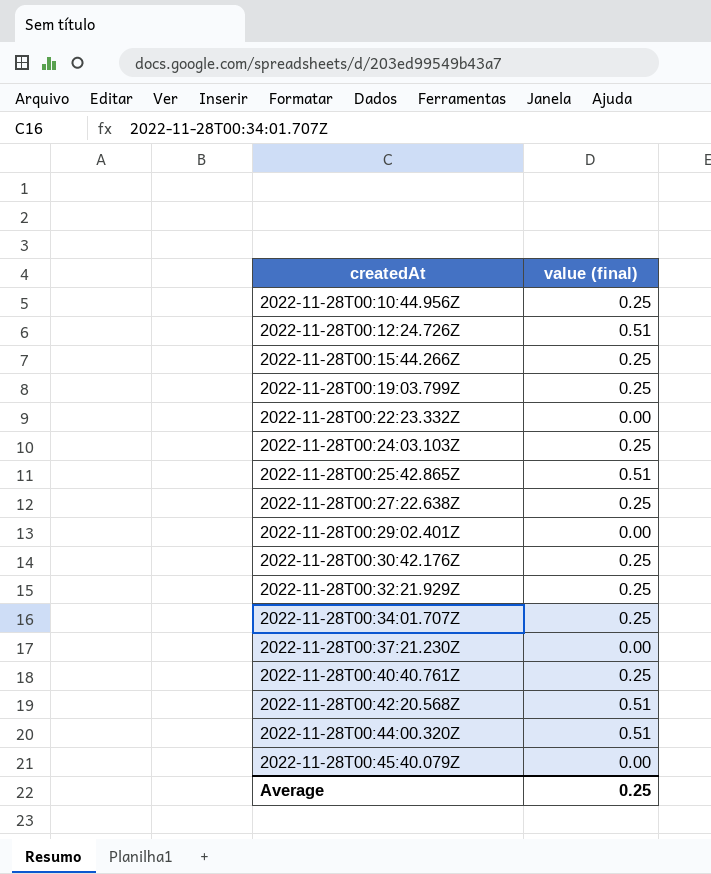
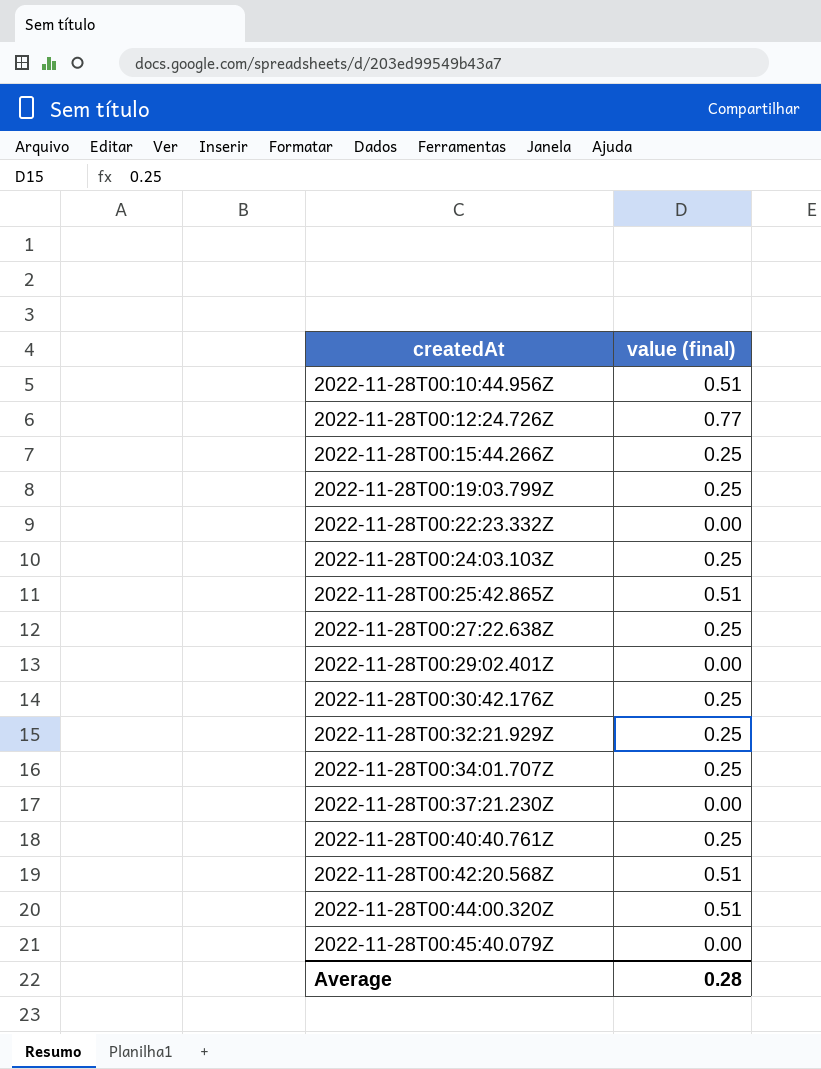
2022-11-28T00:10:44.956Z | value (final): 0.25 -> 0.51
2022-11-28T00:12:24.726Z | value (final): 0.51 -> 0.77
Average | value (final): 0.25 -> 0.28

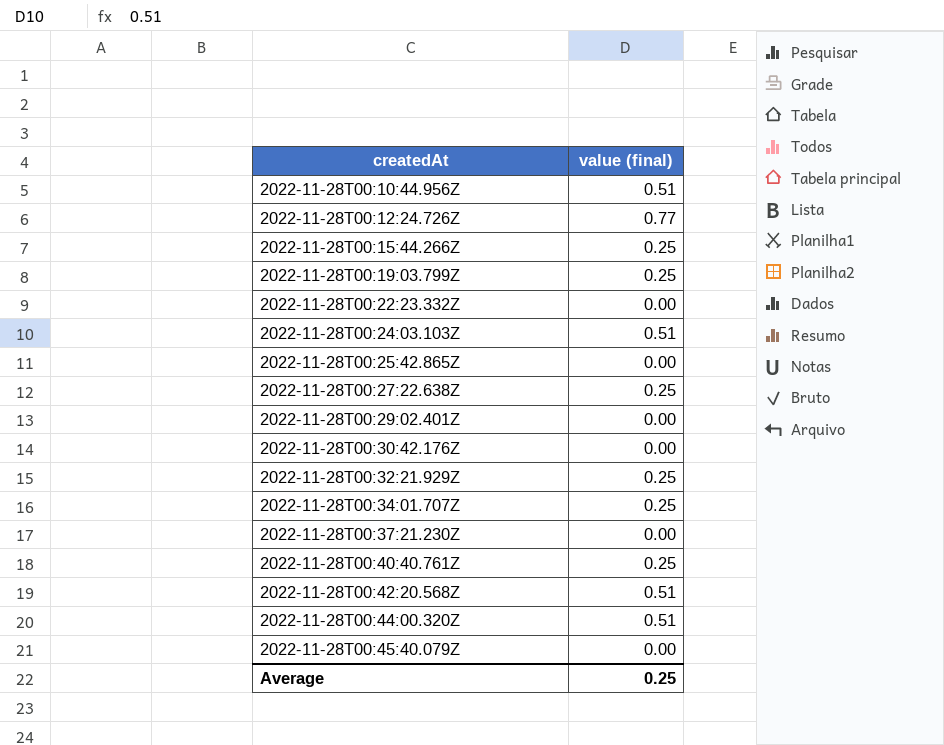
2022-11-28T00:24:03.103Z | value (final): 0.25 -> 0.51
2022-11-28T00:25:42.865Z | value (final): 0.51 -> 0.00
2022-11-28T00:30:42.176Z | value (final): 0.25 -> 0.00
Average | value (final): 0.28 -> 0.25

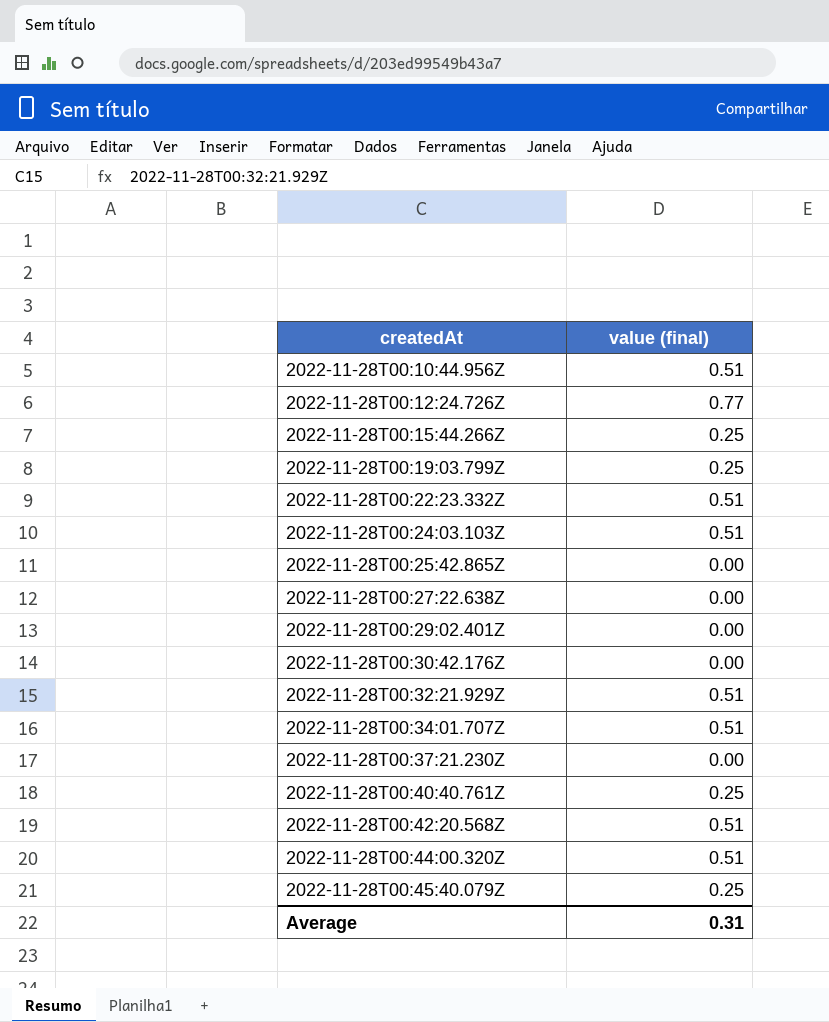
2022-11-28T00:22:23.332Z | value (final): 0.00 -> 0.51
2022-11-28T00:27:22.638Z | value (final): 0.25 -> 0.00
2022-11-28T00:32:21.929Z | value (final): 0.25 -> 0.51
2022-11-28T00:34:01.707Z | value (final): 0.25 -> 0.51
2022-11-28T00:45:40.079Z | value (final): 0.00 -> 0.25
Average | value (final): 0.25 -> 0.31

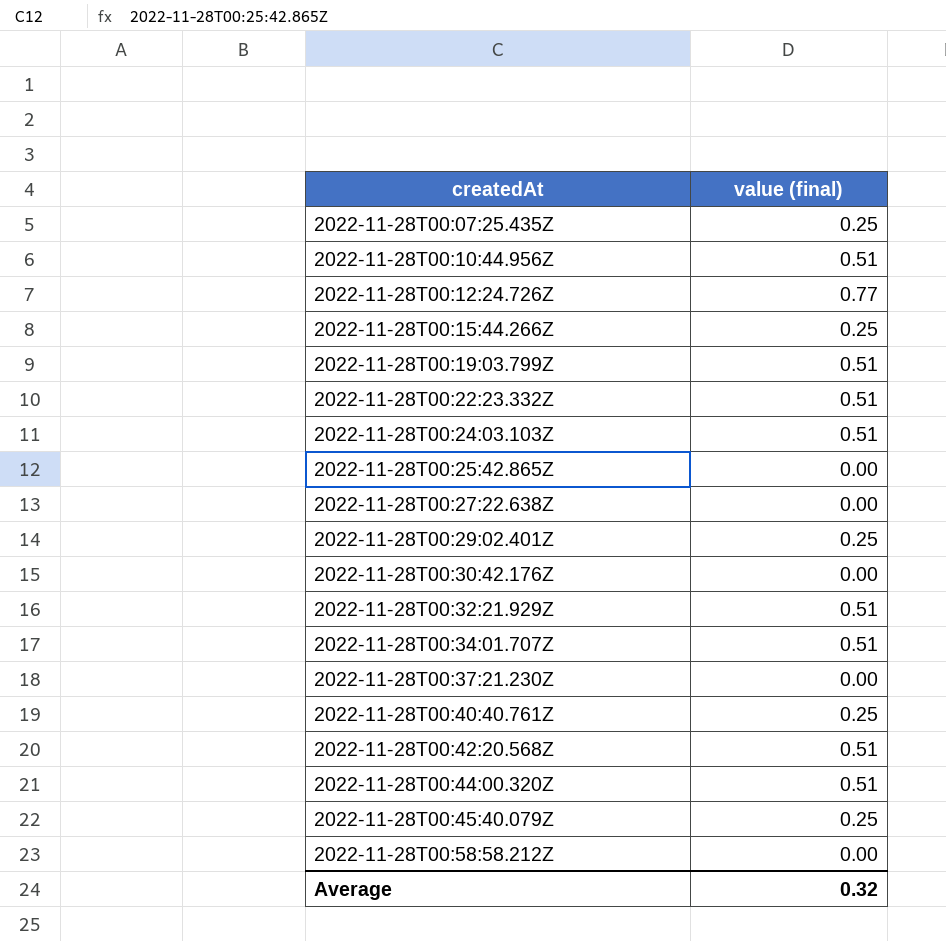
row 2022-11-28T00:07:25.435Z: none -> 0.25
2022-11-28T00:19:03.799Z | value (final): 0.25 -> 0.51
2022-11-28T00:29:02.401Z | value (final): 0.00 -> 0.25
row 2022-11-28T00:58:58.212Z: none -> 0.00
Average | value (final): 0.31 -> 0.32

